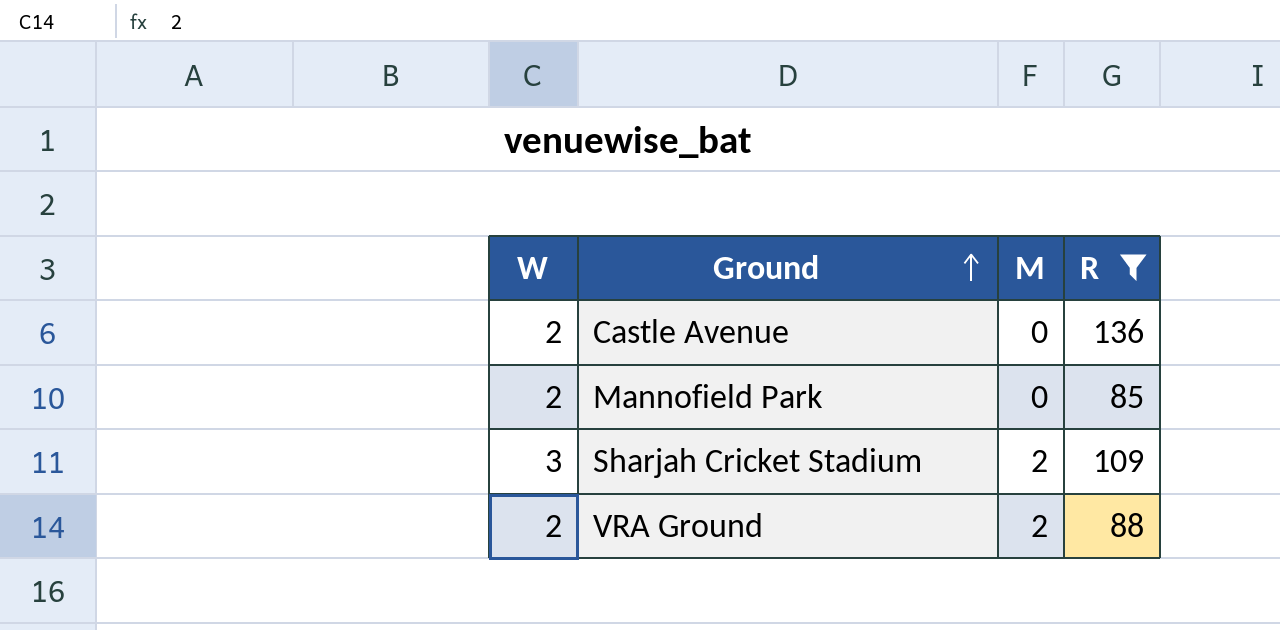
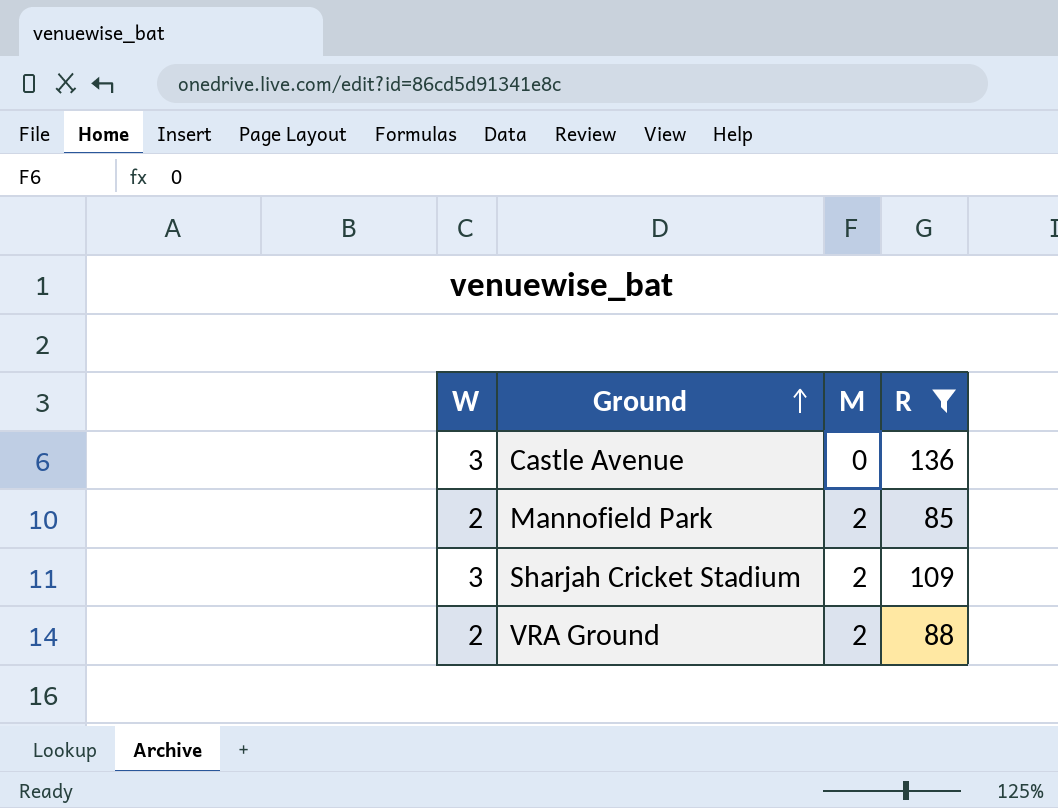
Castle Avenue | W: 2 -> 3
Mannofield Park | M: 0 -> 2

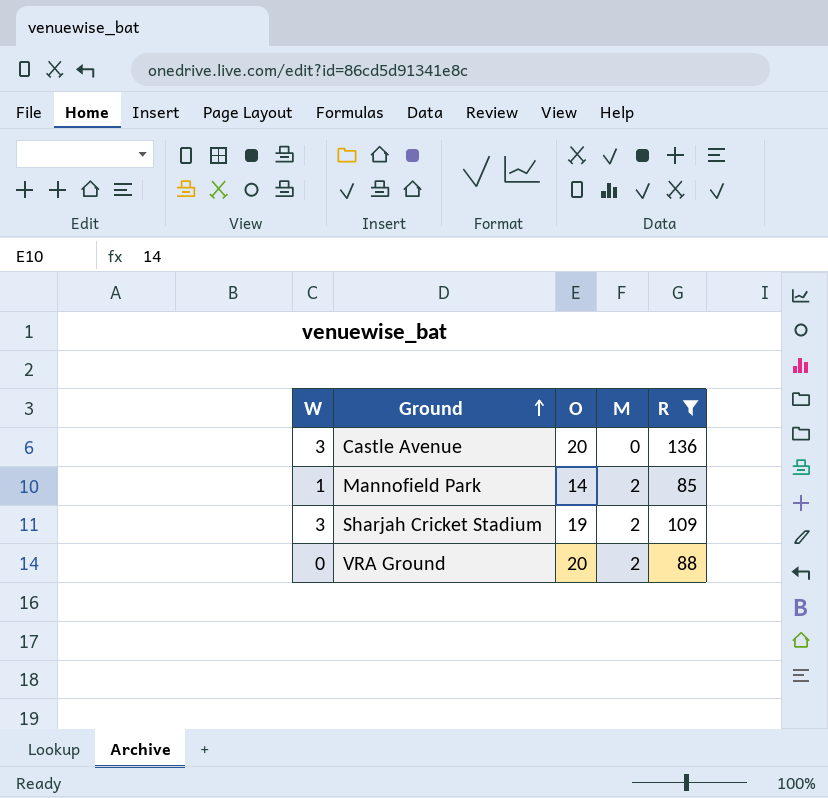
column O | position: none -> 3
Mannofield Park | W: 2 -> 1
VRA Ground | W: 2 -> 0

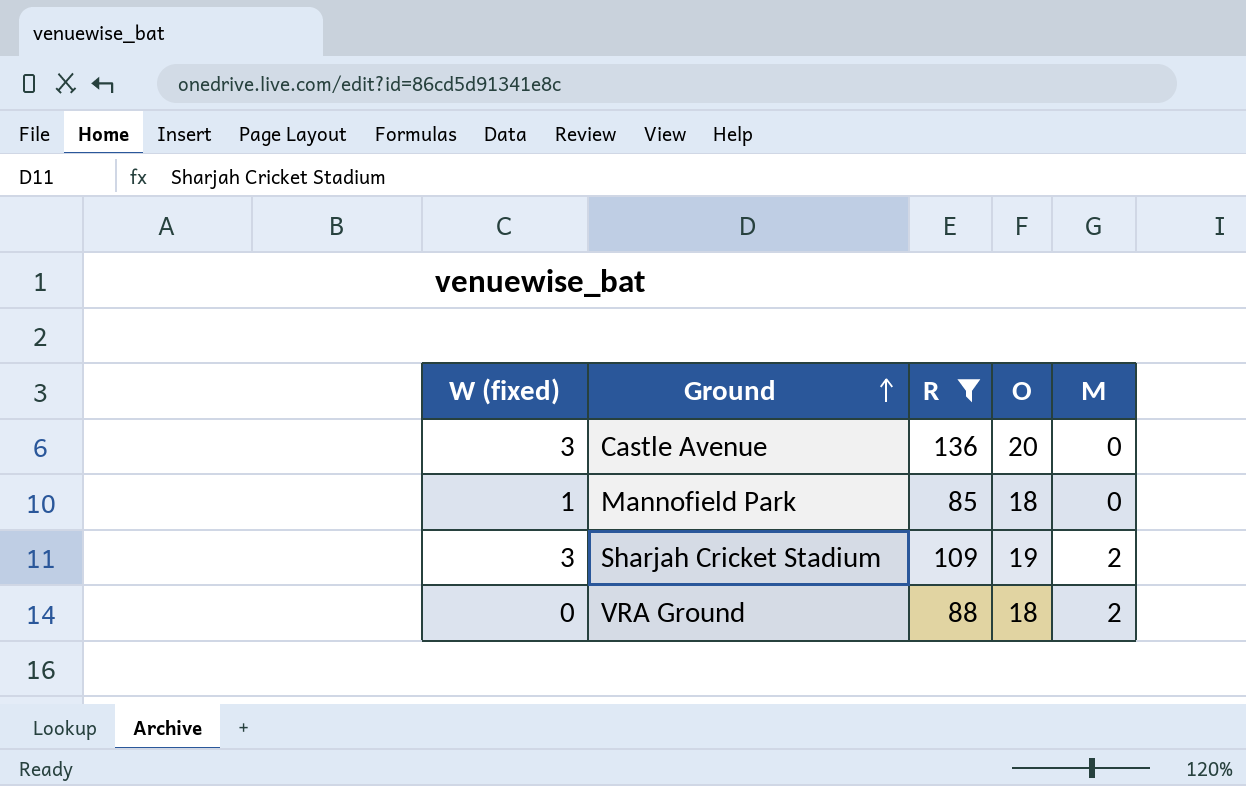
column name: W -> W (fixed)
column R | position: 5 -> 3
Mannofield Park | O: 14 -> 18
Mannofield Park | M: 2 -> 0
VRA Ground | O: 20 -> 18

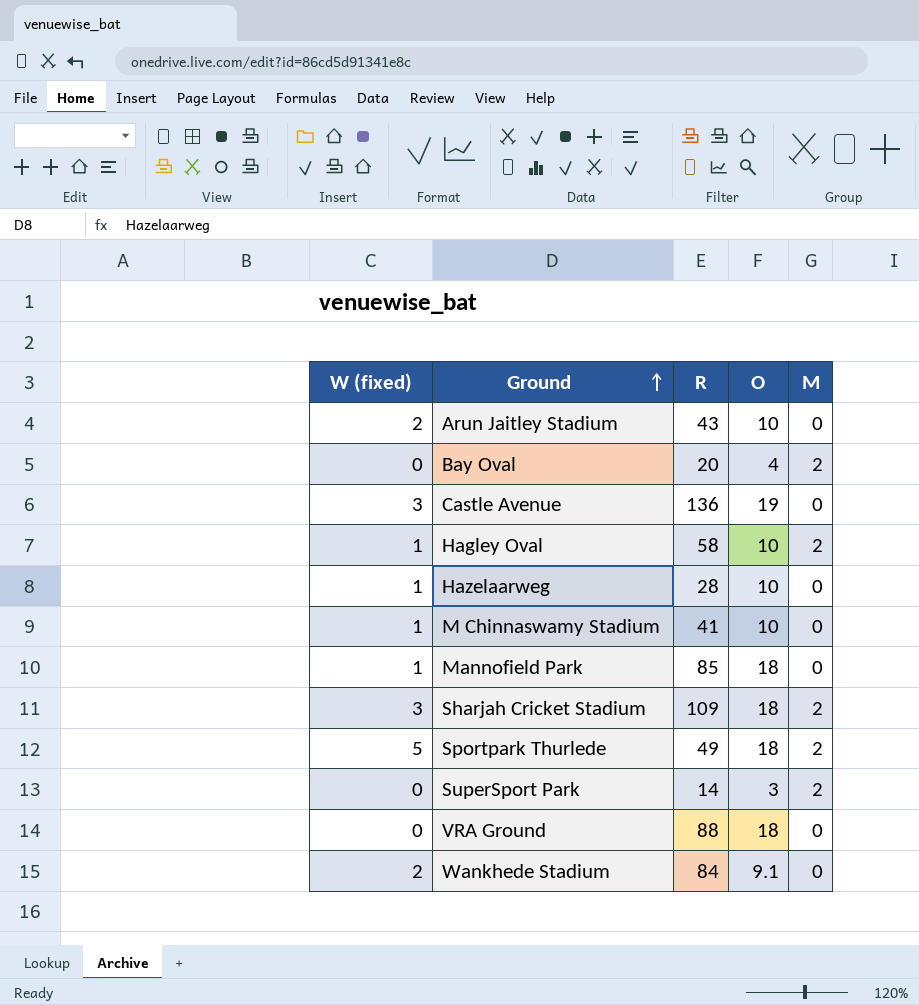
filter: R >= 85 -> none
Castle Avenue | O: 20 -> 19
Sharjah Cricket Stadium | O: 19 -> 18
VRA Ground | M: 2 -> 0

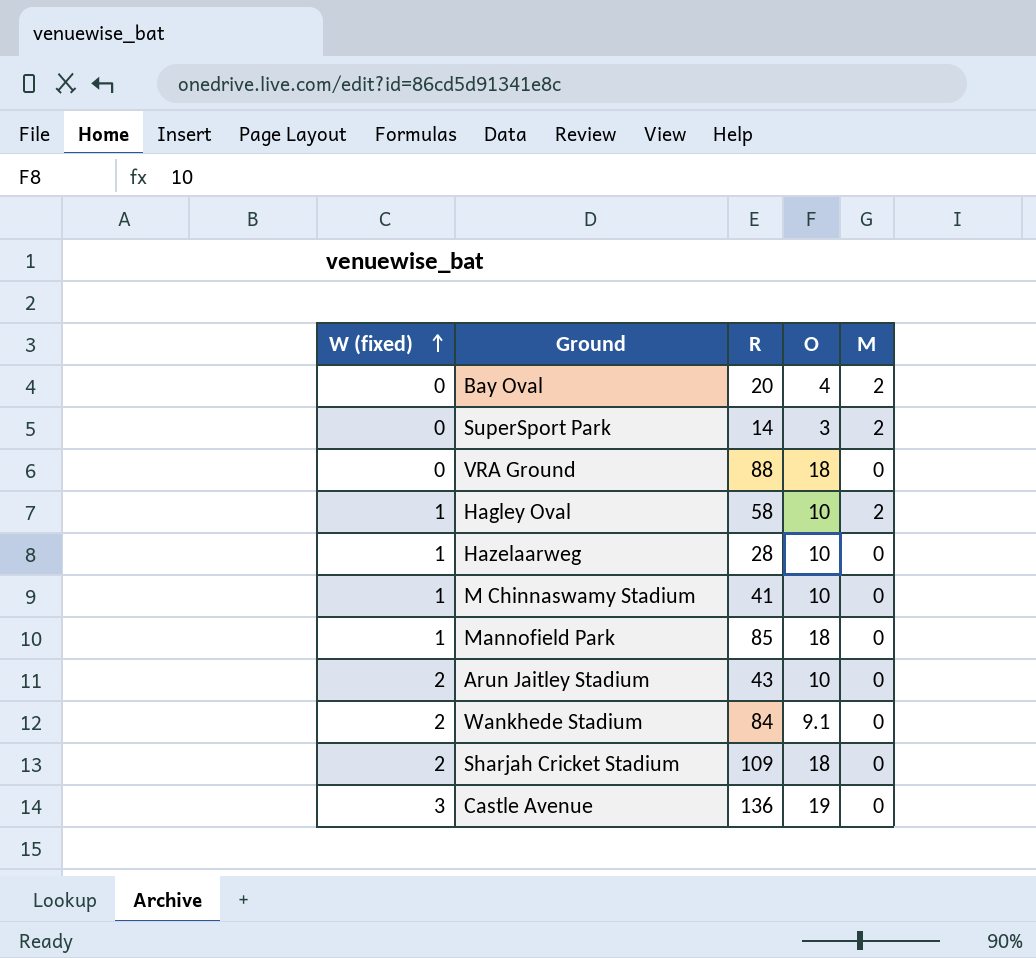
row order: Ground ascending -> W (fixed) ascending
row Sportpark Thurlede: 5 | 49 | 18 | 2 -> none
Sharjah Cricket Stadium | W (fixed): 3 -> 2
Sharjah Cricket Stadium | M: 2 -> 0

